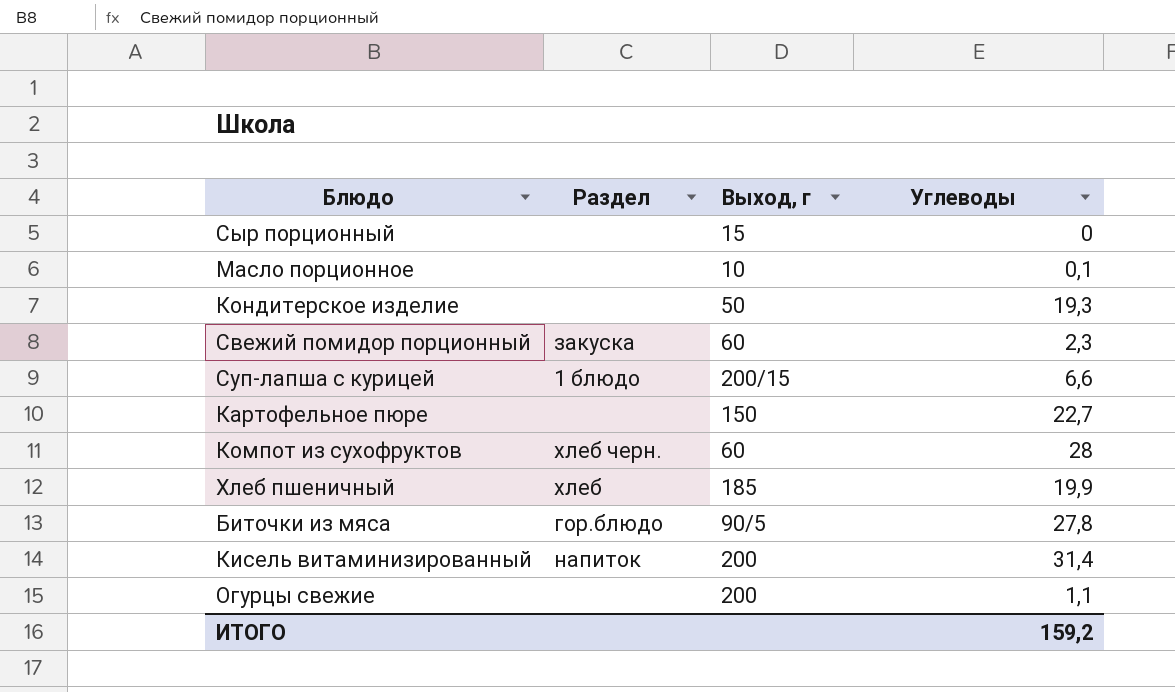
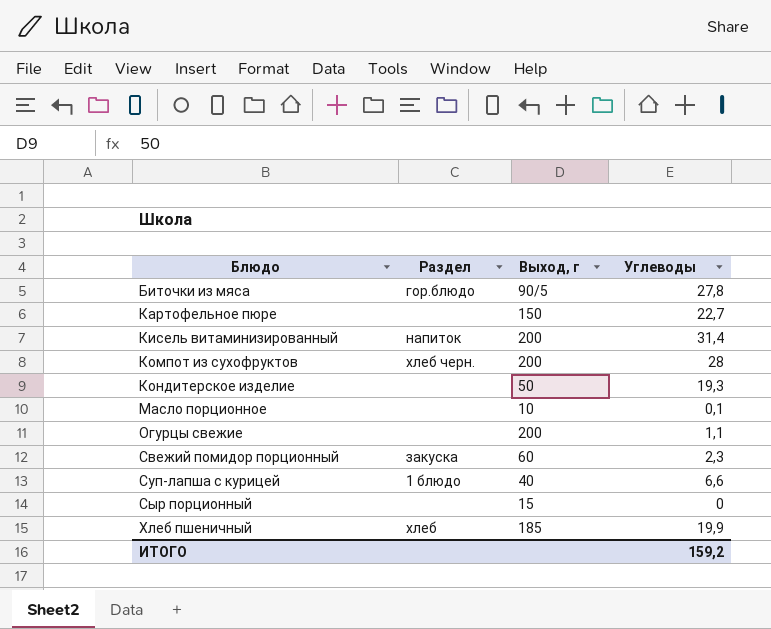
row order: none -> Блюдо ascending
Компот из сухофруктов | Выход, г: 60 -> 200
Суп-лапша с курицей | Выход, г: 200/15 -> 40

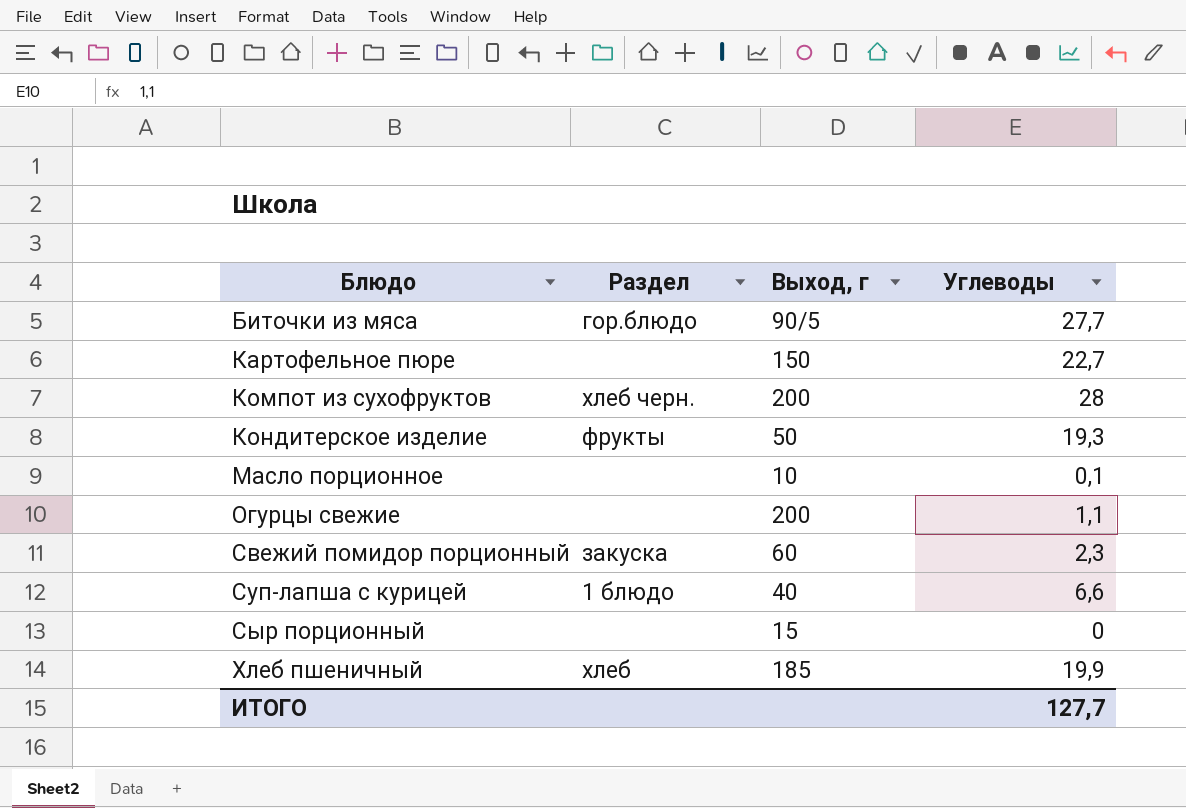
row Кисель витаминизированный: напиток | 200 | 31,4 -> none
Биточки из мяса | Углеводы: 27,8 -> 27,7
Кондитерское изделие | Раздел: none -> фрукты
ИТОГО | Углеводы: 159,2 -> 127,7

